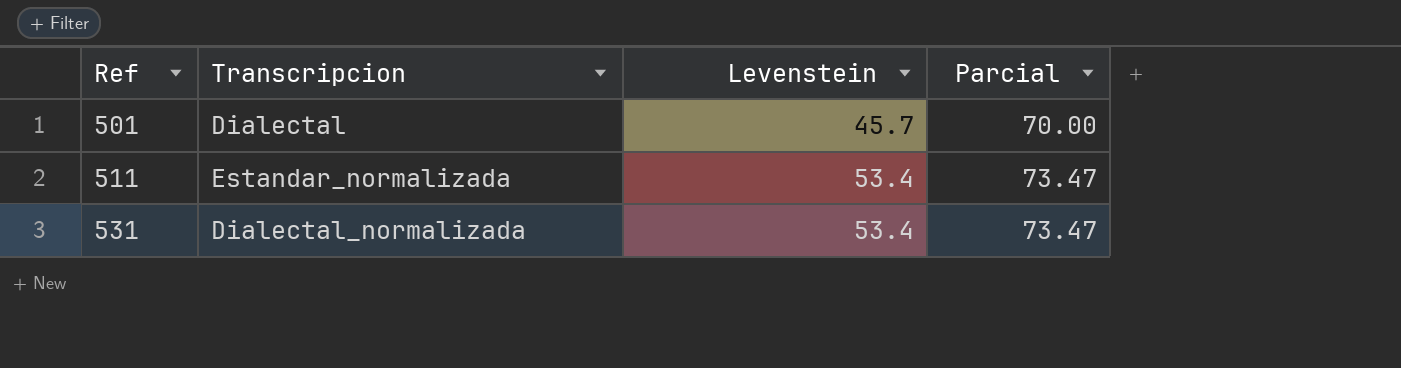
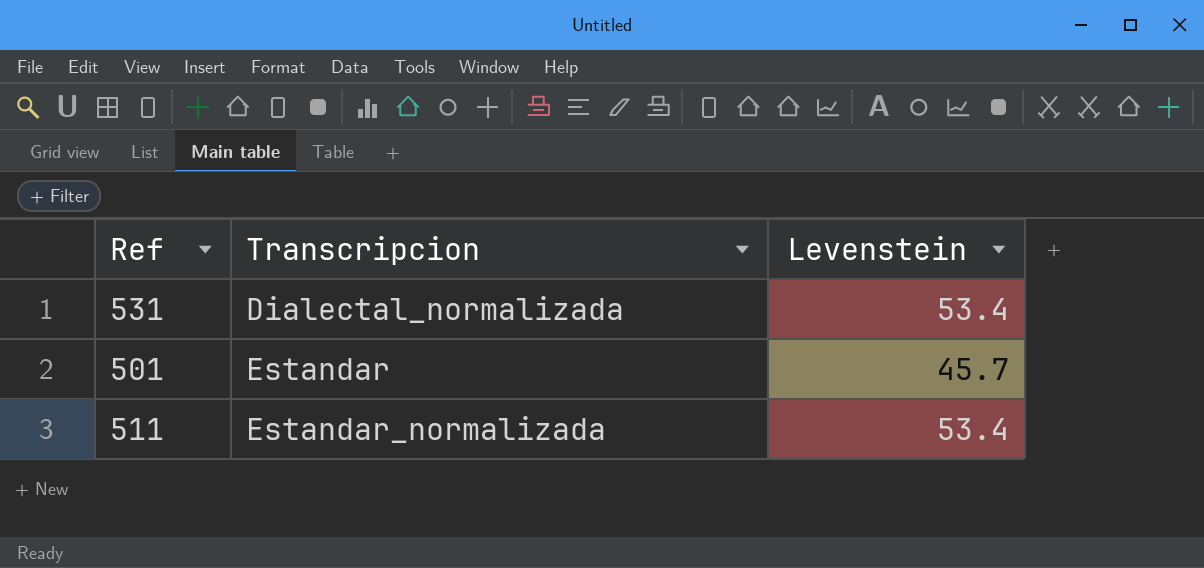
row order: Ref ascending -> Transcripcion ascending
column Parcial | position: 4 -> none
501 | Transcripcion: Dialectal -> Estandar

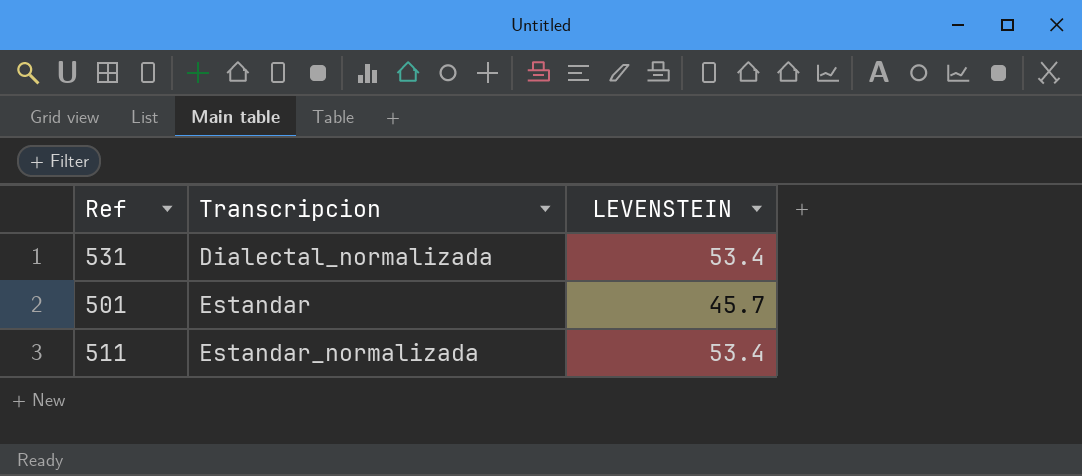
column name: Levenstein -> LEVENSTEIN

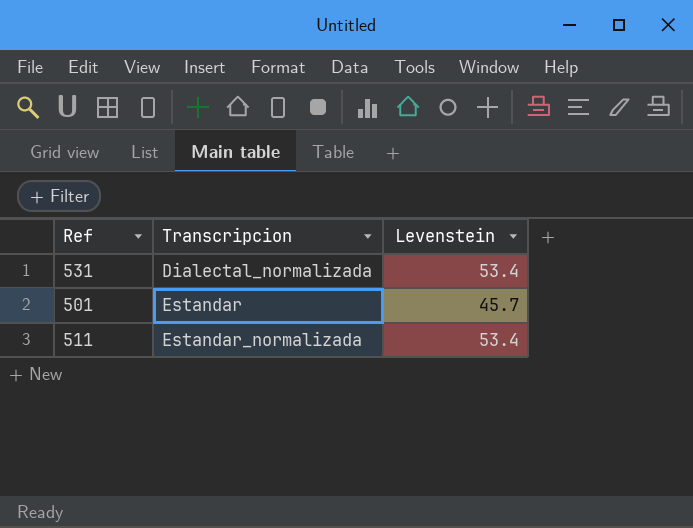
column name: LEVENSTEIN -> Levenstein

